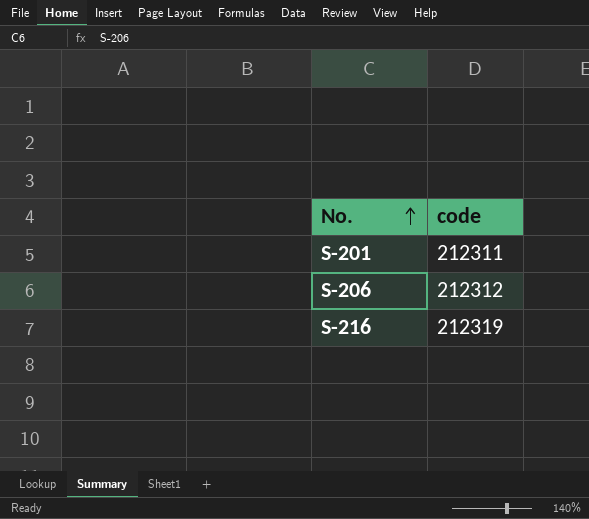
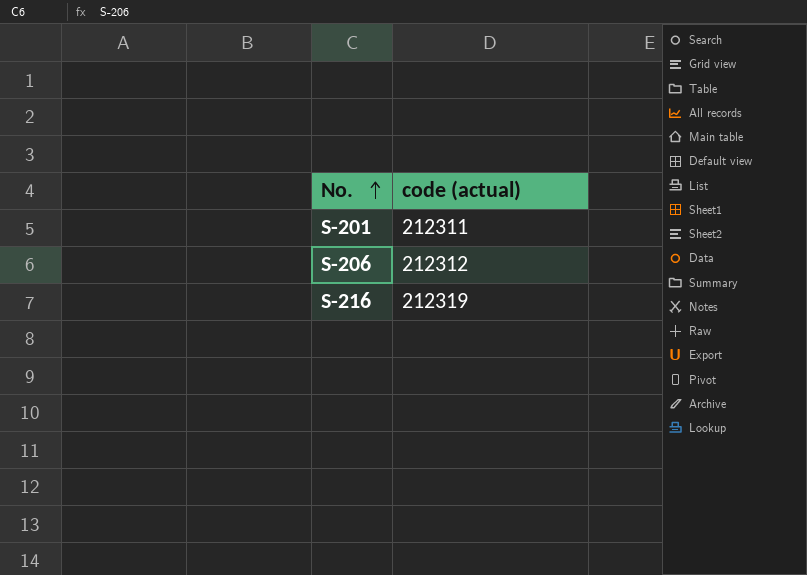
column name: code -> code (actual)

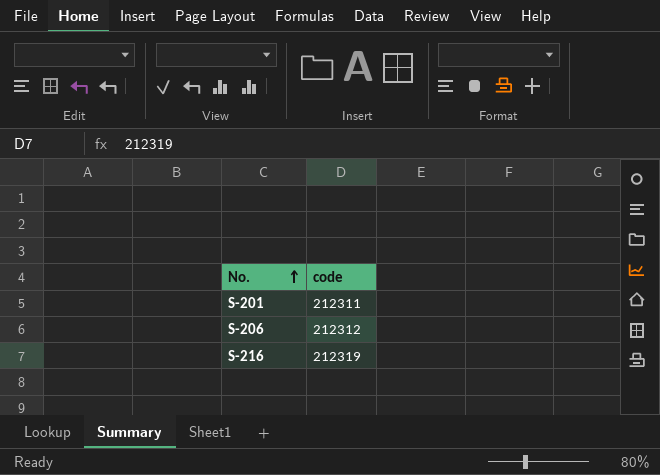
column name: code (actual) -> code

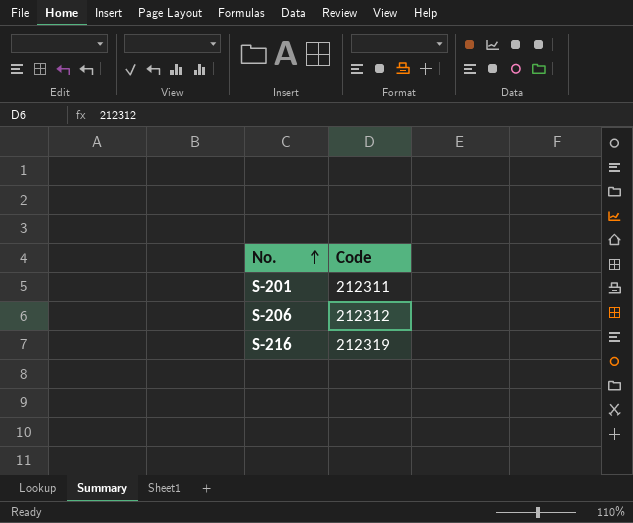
column name: code -> Code

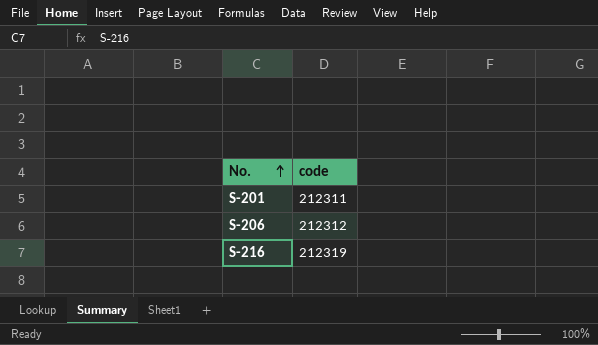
column name: Code -> code

